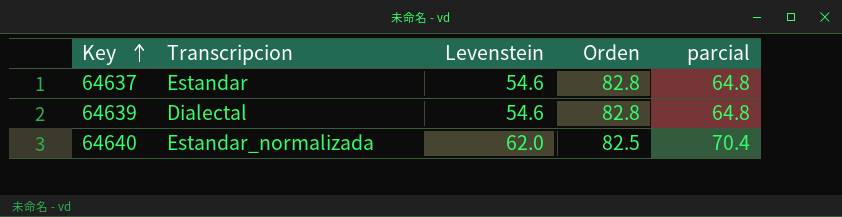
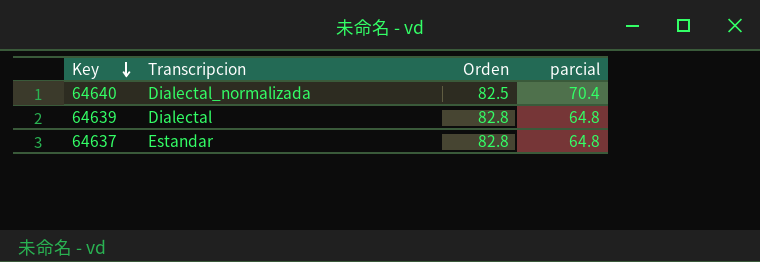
row order: Key ascending -> Key descending
column Levenstein | position: 3 -> none
64640 | Transcripcion: Estandar_normalizada -> Dialectal_normalizada

